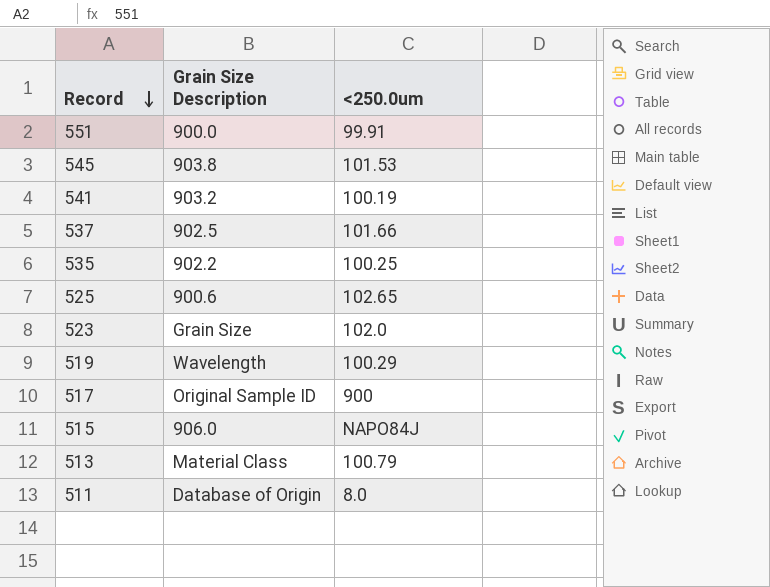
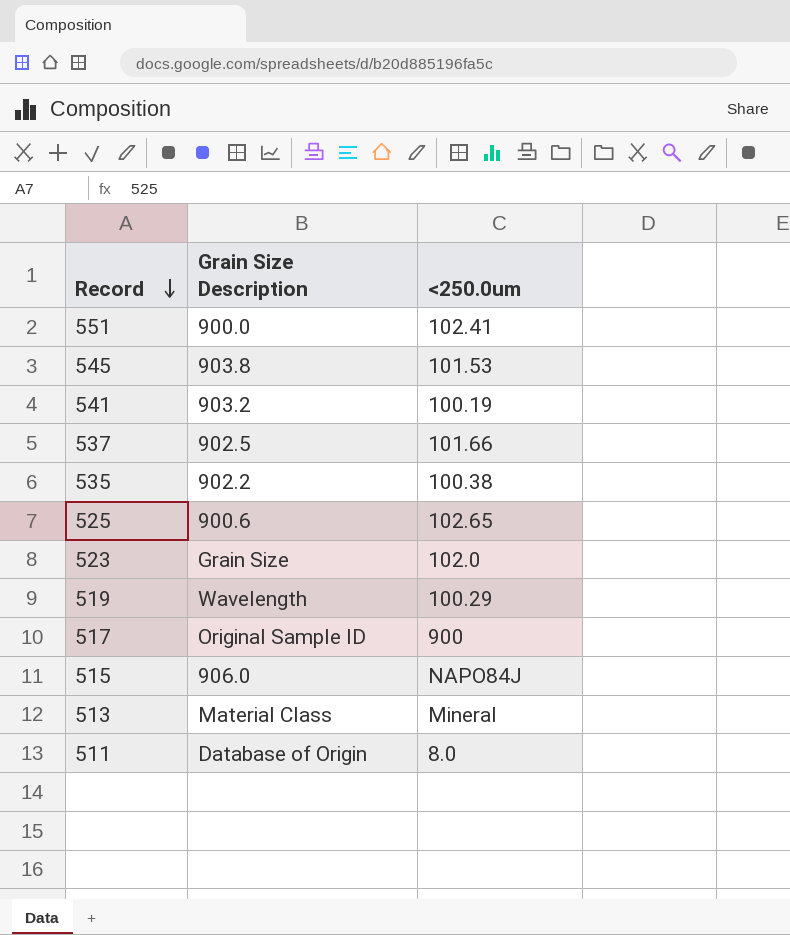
551 | <250.0um: 99.91 -> 102.41
535 | <250.0um: 100.25 -> 100.38
513 | <250.0um: 100.79 -> Mineral

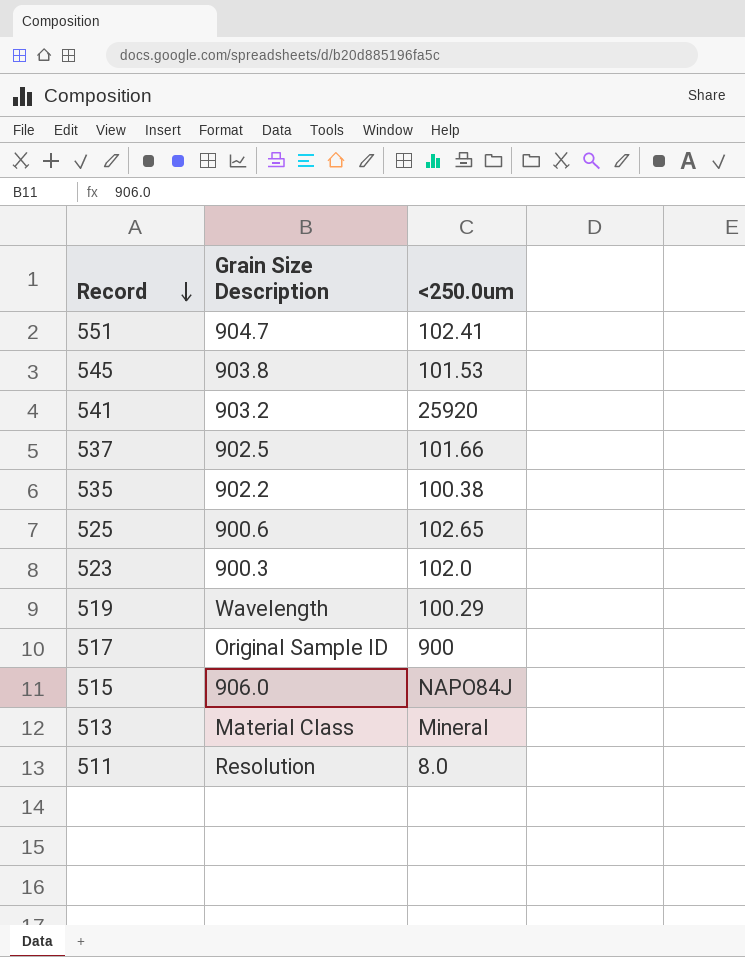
551 | Grain Size Description: 900.0 -> 904.7
541 | <250.0um: 100.19 -> 25920
523 | Grain Size Description: Grain Size -> 900.3
511 | Grain Size Description: Database of Origin -> Resolution

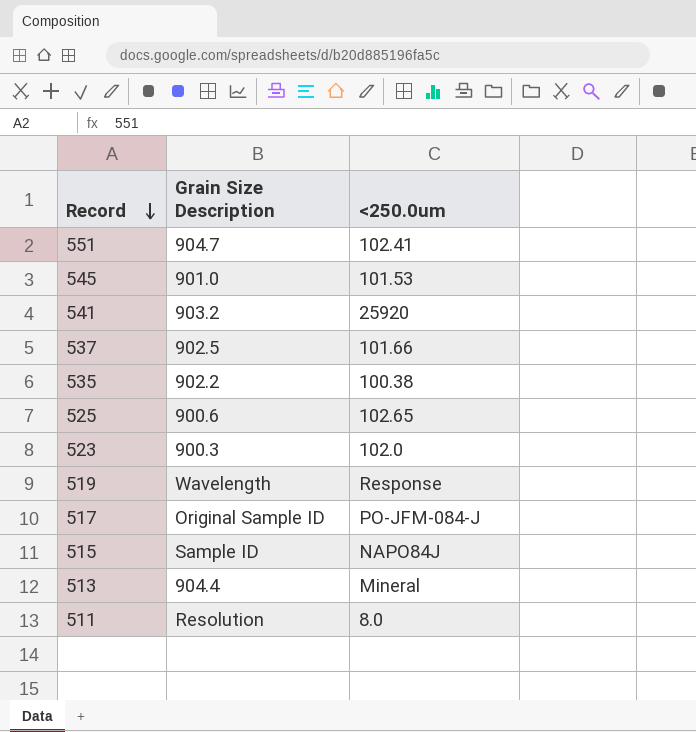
545 | Grain Size Description: 903.8 -> 901.0
519 | <250.0um: 100.29 -> Response
517 | <250.0um: 900 -> PO-JFM-084-J
515 | Grain Size Description: 906.0 -> Sample ID
513 | Grain Size Description: Material Class -> 904.4

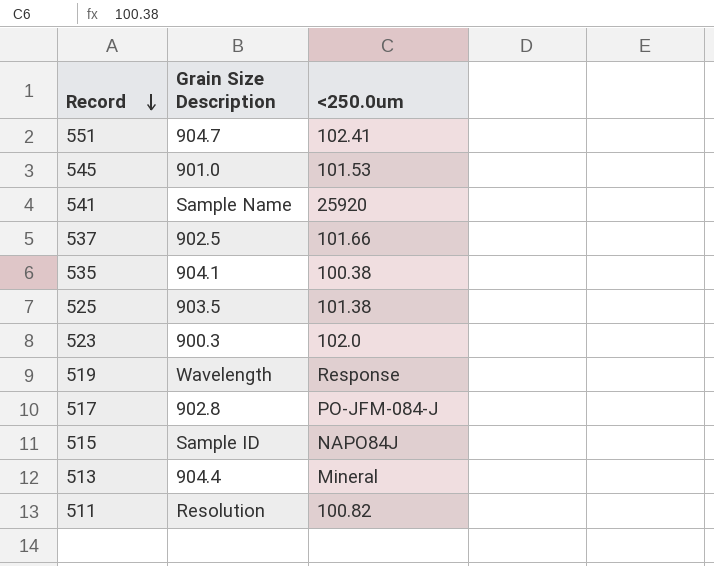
541 | Grain Size Description: 903.2 -> Sample Name
535 | Grain Size Description: 902.2 -> 904.1
525 | Grain Size Description: 900.6 -> 903.5
525 | <250.0um: 102.65 -> 101.38
517 | Grain Size Description: Original Sample ID -> 902.8
511 | <250.0um: 8.0 -> 100.82

